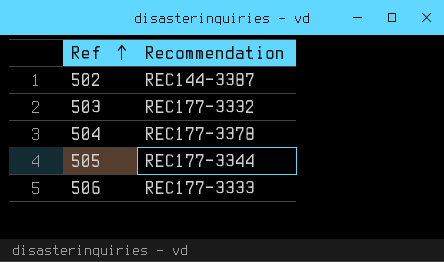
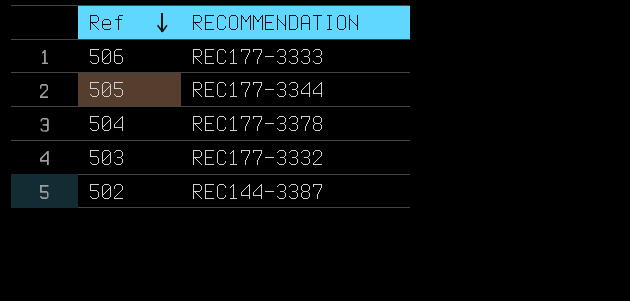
row order: Ref ascending -> Ref descending
column name: Recommendation -> RECOMMENDATION

